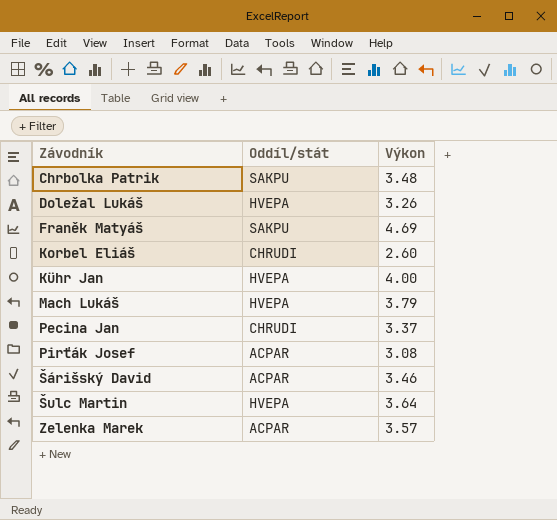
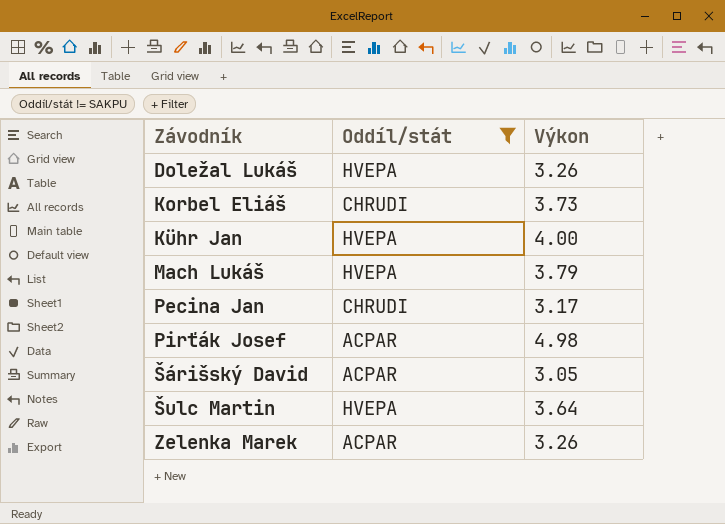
filter: none -> Oddíl/stát != SAKPU
Korbel Eliáš | Výkon: 2.60 -> 3.73
Pecina Jan | Výkon: 3.37 -> 3.17
Pirťák Josef | Výkon: 3.08 -> 4.98
Šárišský David | Výkon: 3.46 -> 3.05
Zelenka Marek | Výkon: 3.57 -> 3.26

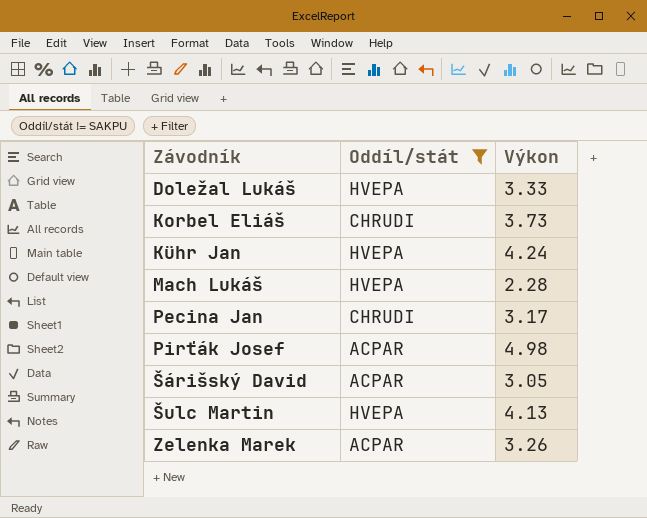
Doležal Lukáš | Výkon: 3.26 -> 3.33
Kühr Jan | Výkon: 4.00 -> 4.24
Mach Lukáš | Výkon: 3.79 -> 2.28
Šulc Martin | Výkon: 3.64 -> 4.13

